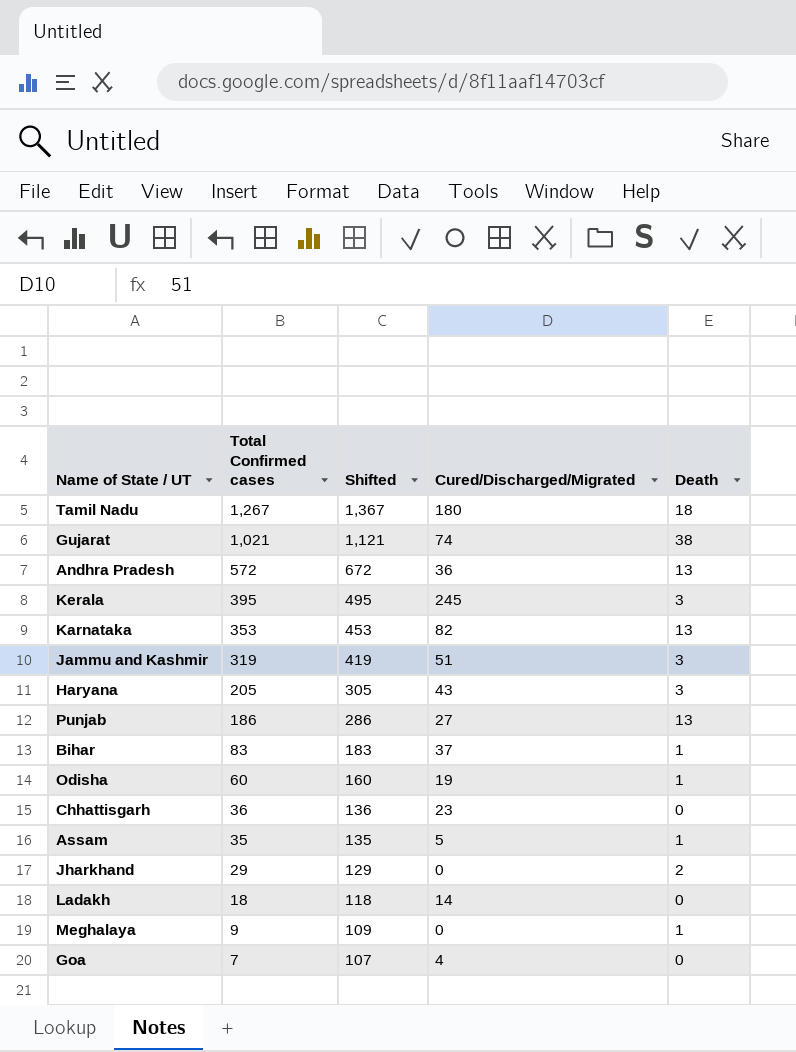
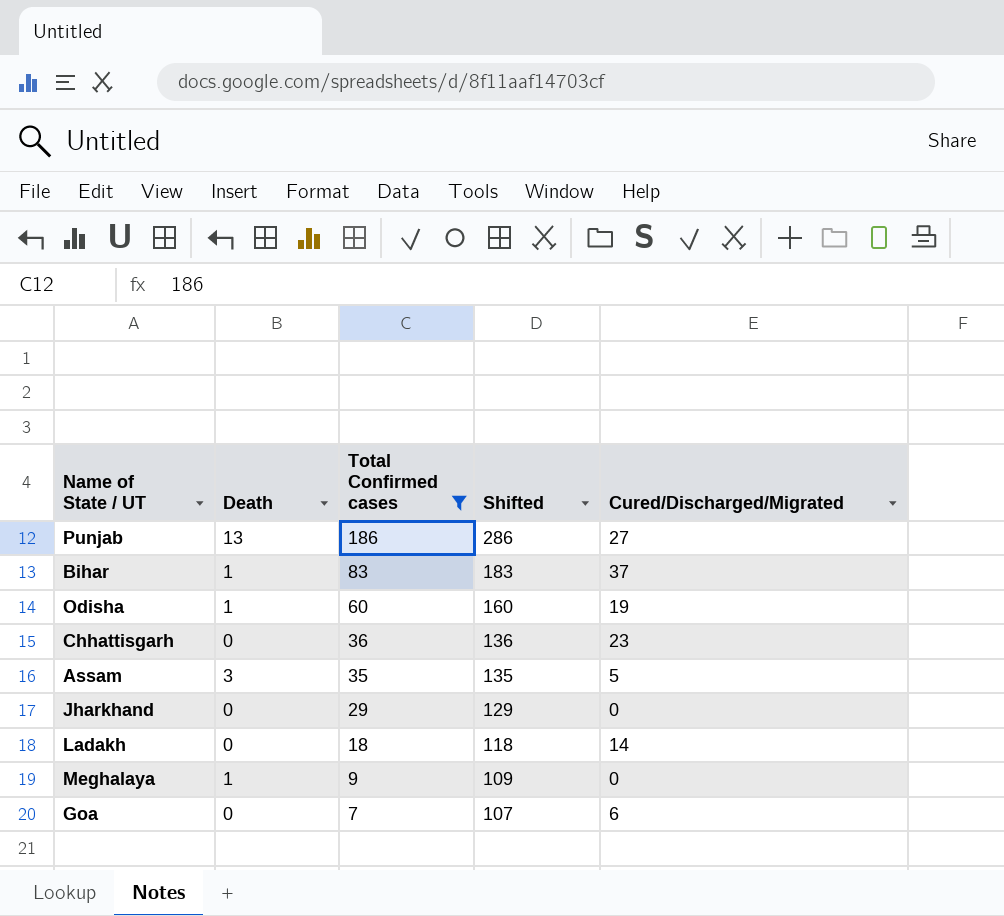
filter: none -> Total Confirmed cases <= 186
column Death | position: 5 -> 2
Assam | Death: 1 -> 3
Jharkhand | Death: 2 -> 0
Goa | Cured/Discharged/Migrated: 4 -> 6

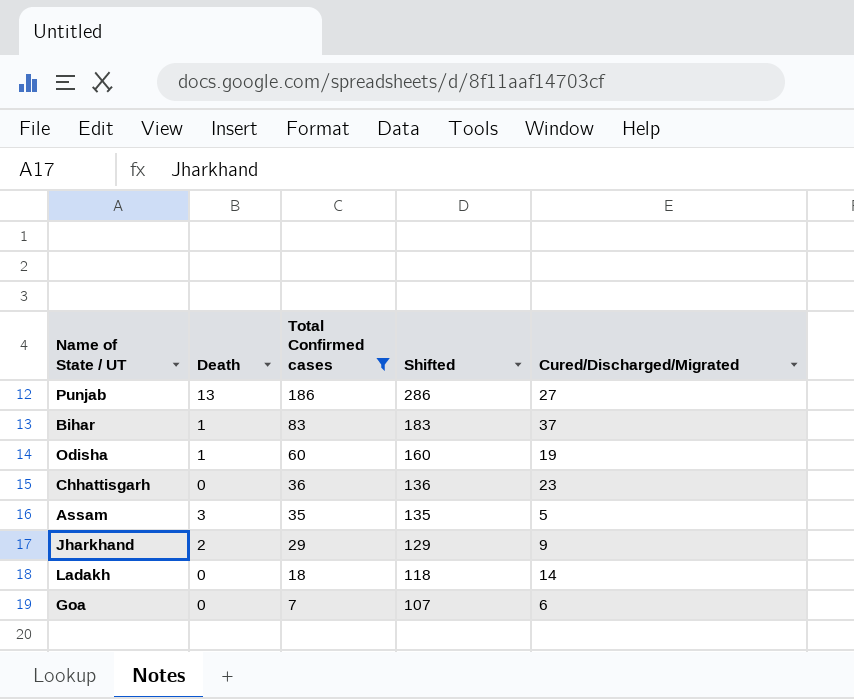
row Meghalaya: 1 | 9 | 109 | 0 -> none
Jharkhand | Death: 0 -> 2
Jharkhand | Cured/Discharged/Migrated: 0 -> 9

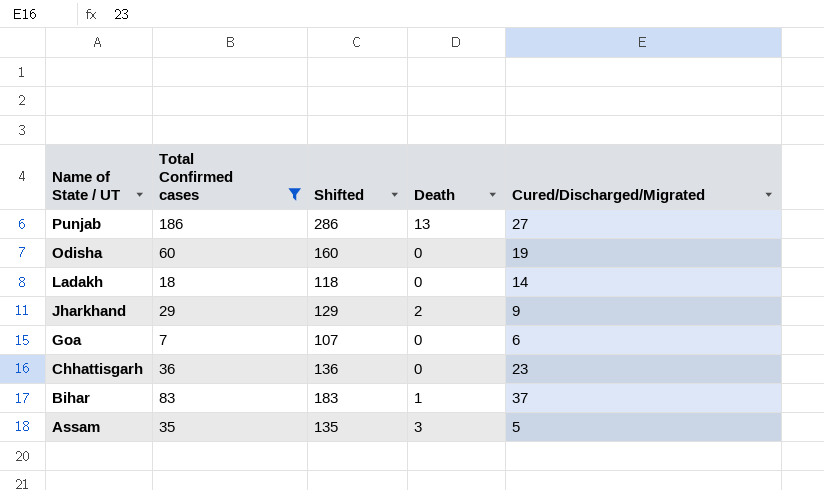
row order: Total Confirmed cases descending -> Name of State / UT descending
column Death | position: 2 -> 4
Odisha | Death: 1 -> 0

